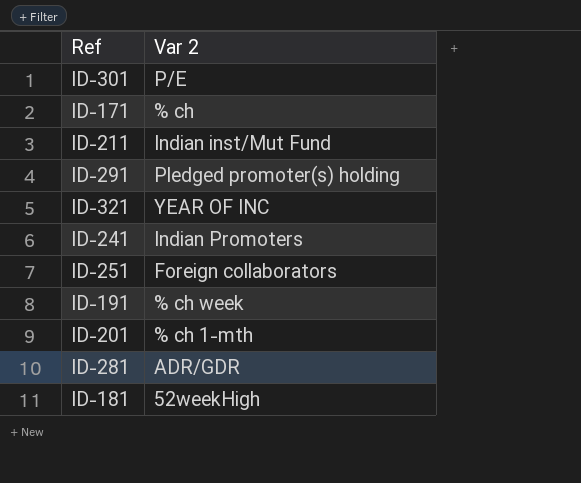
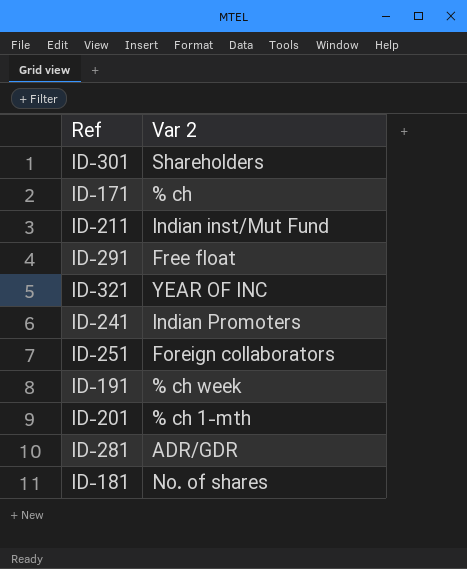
ID-301 | Var 2: P/E -> Shareholders
ID-291 | Var 2: Pledged promoter(s) holding -> Free float
ID-181 | Var 2: 52weekHigh -> No. of shares

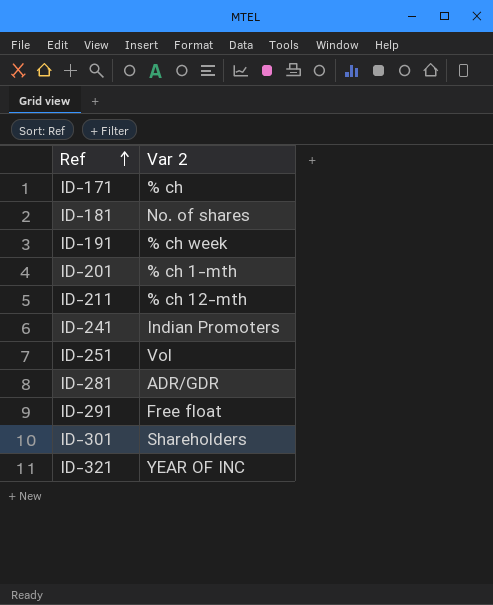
row order: none -> Ref ascending
ID-211 | Var 2: Indian inst/Mut Fund -> % ch 12-mth
ID-251 | Var 2: Foreign collaborators -> Vol

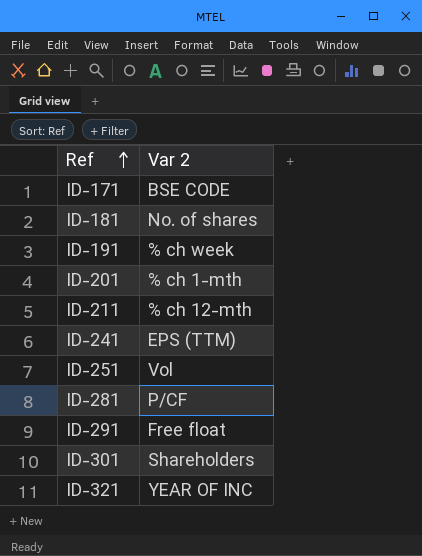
ID-171 | Var 2: % ch -> BSE CODE
ID-241 | Var 2: Indian Promoters -> EPS (TTM)
ID-281 | Var 2: ADR/GDR -> P/CF

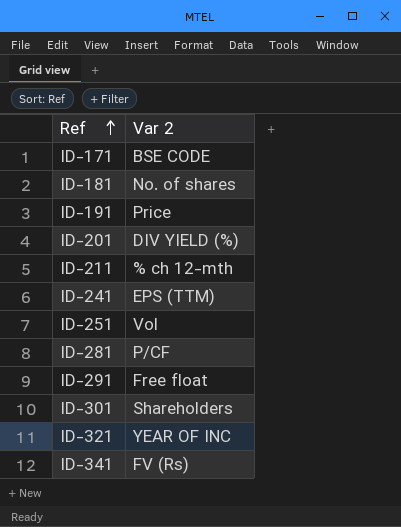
ID-191 | Var 2: % ch week -> Price
ID-201 | Var 2: % ch 1-mth -> DIV YIELD (%)
row ID-341: none -> FV (Rs)

